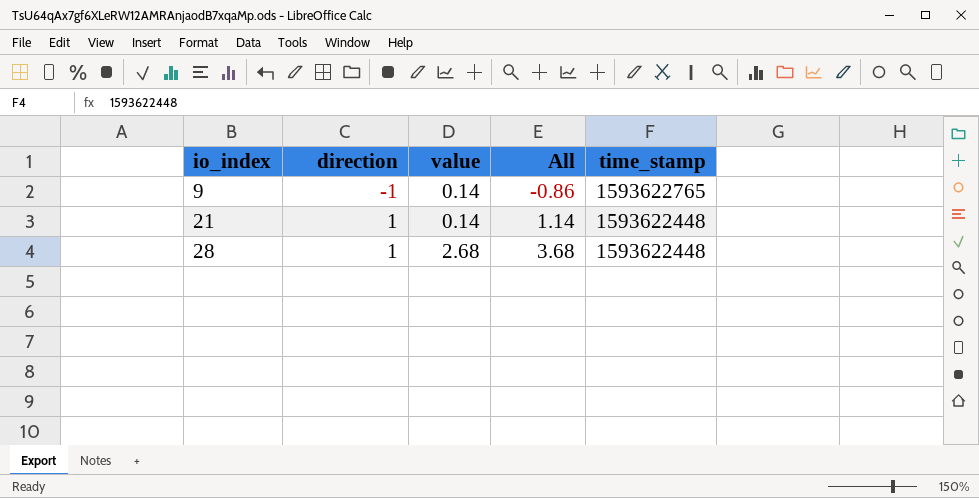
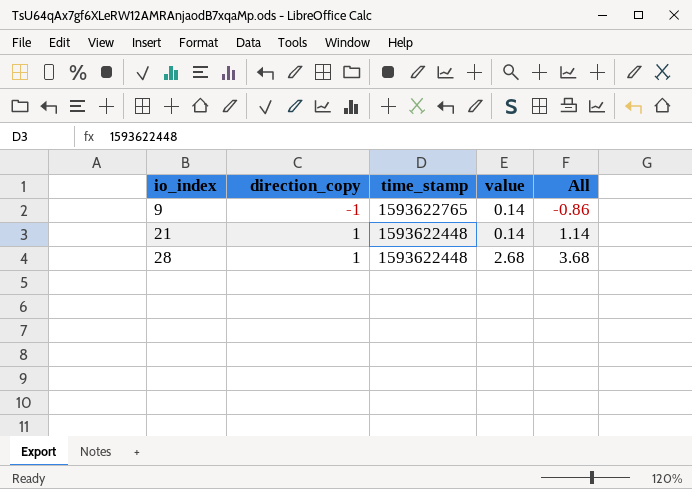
column name: direction -> direction_copy
column time_stamp | position: 5 -> 3

